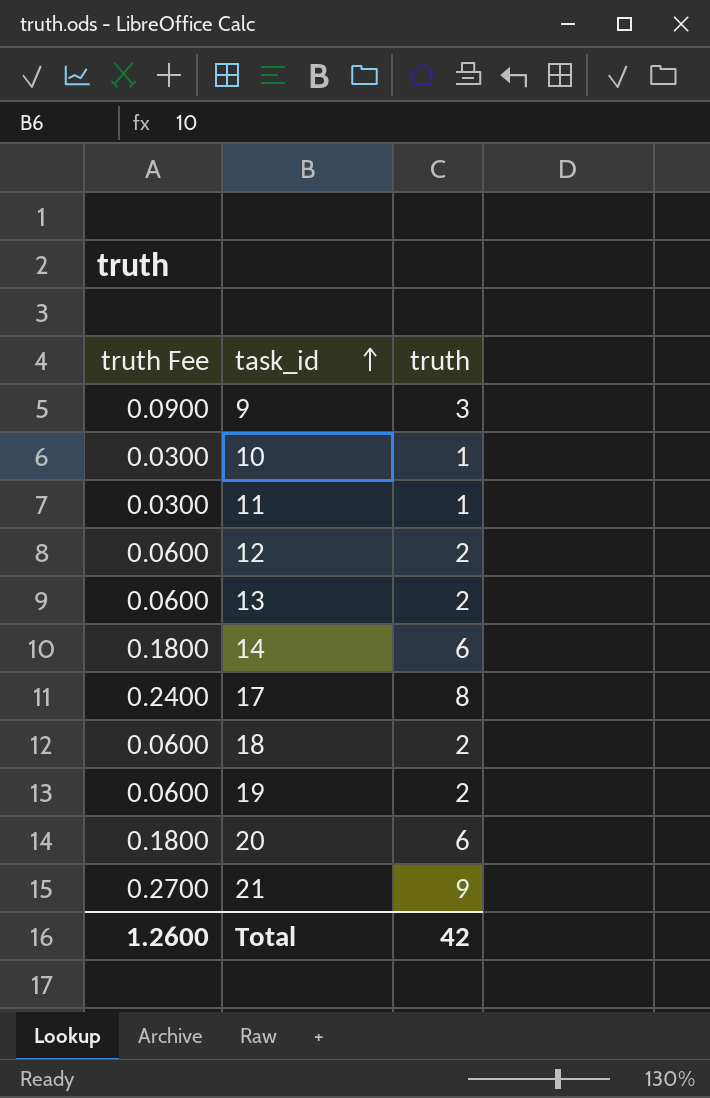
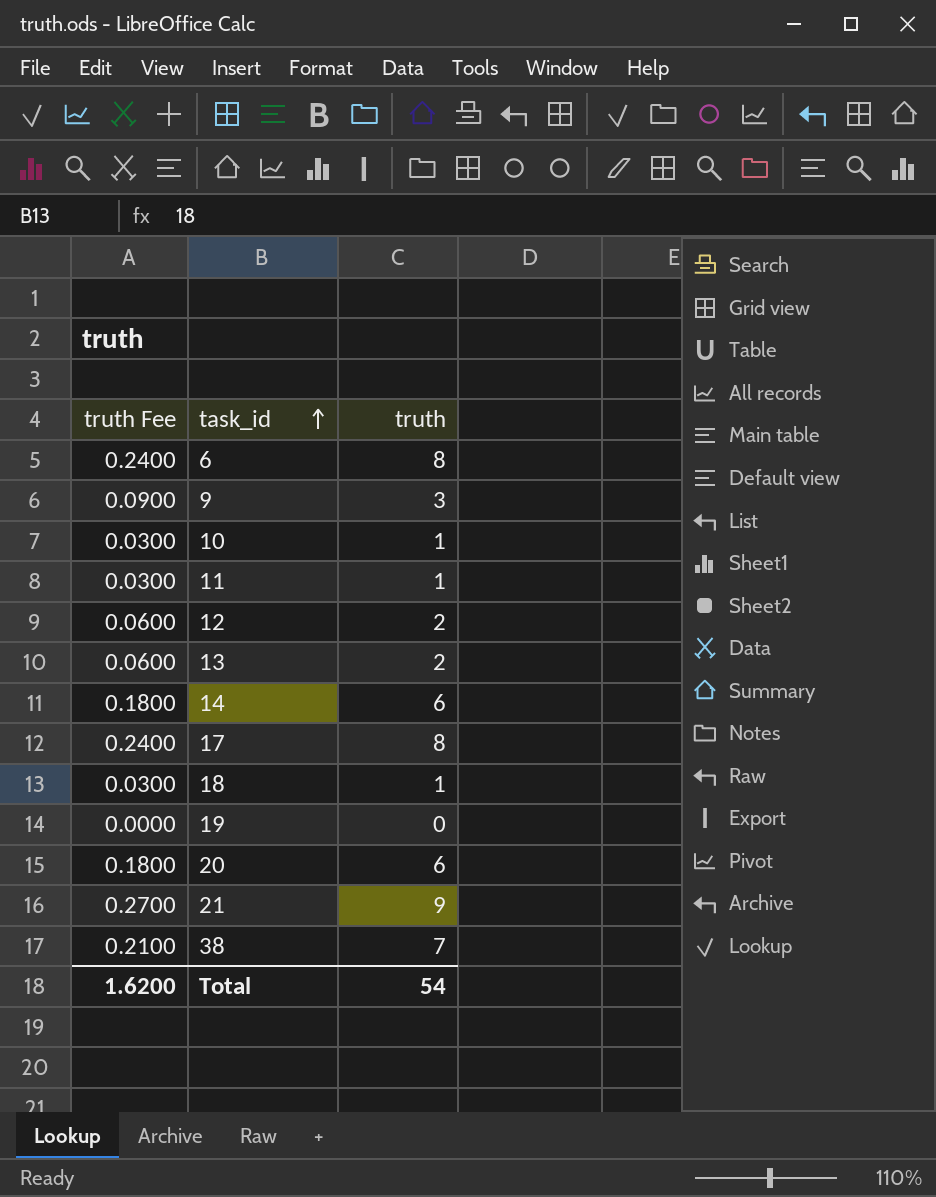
row 6: none -> 0.2400 | 8
18 | truth Fee: 0.0600 -> 0.0300
18 | truth: 2 -> 1
19 | truth Fee: 0.0600 -> 0.0000
19 | truth: 2 -> 0
row 38: none -> 0.2100 | 7
Total | truth Fee: 1.2600 -> 1.6200
Total | truth: 42 -> 54

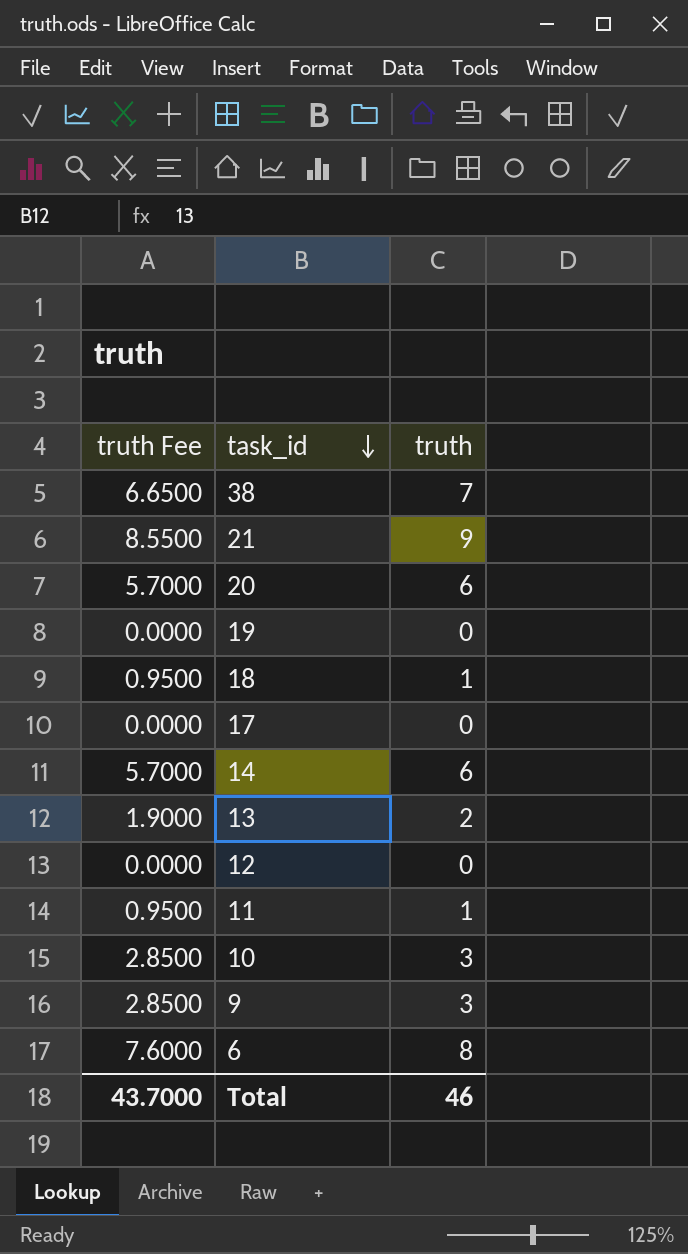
row order: task_id ascending -> task_id descending
column truth Fee | formula: [truth] * 0.03 -> [truth] * 0.95
17 | truth: 8 -> 0
12 | truth: 2 -> 0
10 | truth: 1 -> 3
Total | truth Fee: 1.6200 -> 43.7000
Total | truth: 54 -> 46

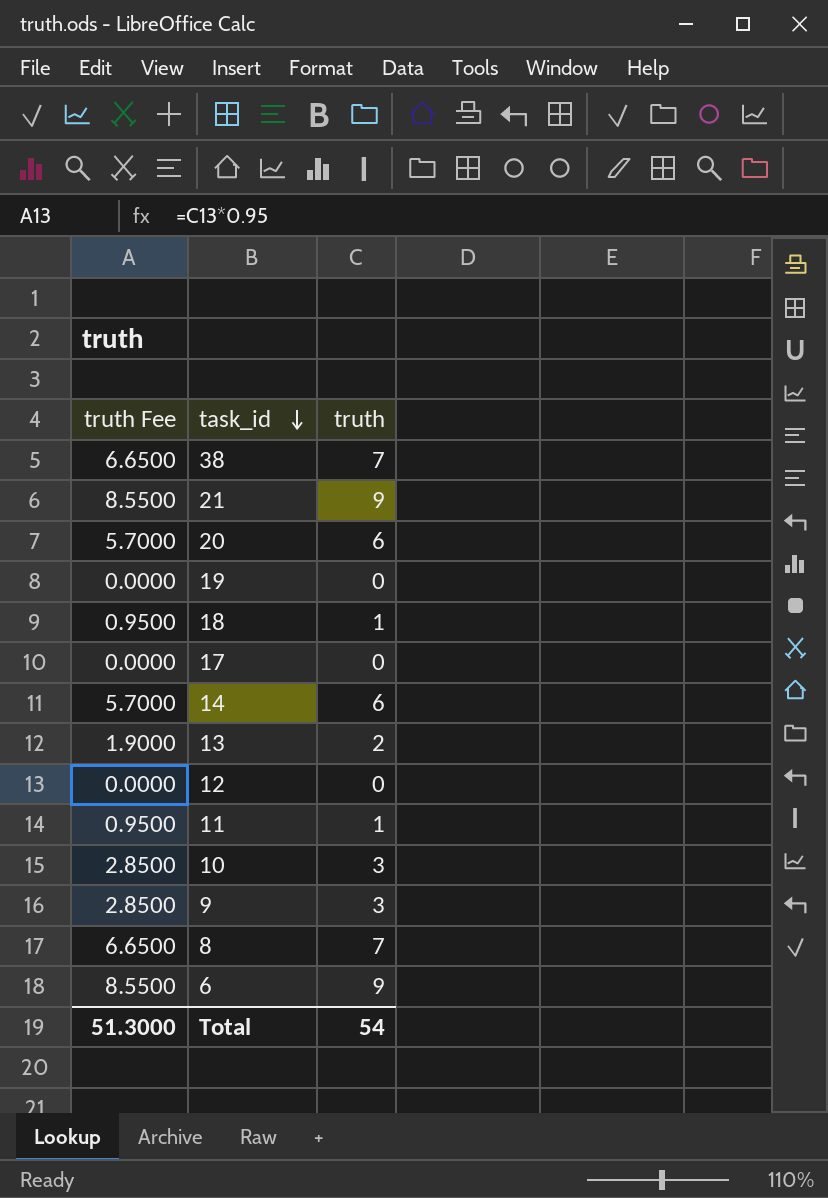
row 8: none -> 6.6500 | 7
6 | truth Fee: 7.6000 -> 8.5500
6 | truth: 8 -> 9
Total | truth Fee: 43.7000 -> 51.3000
Total | truth: 46 -> 54

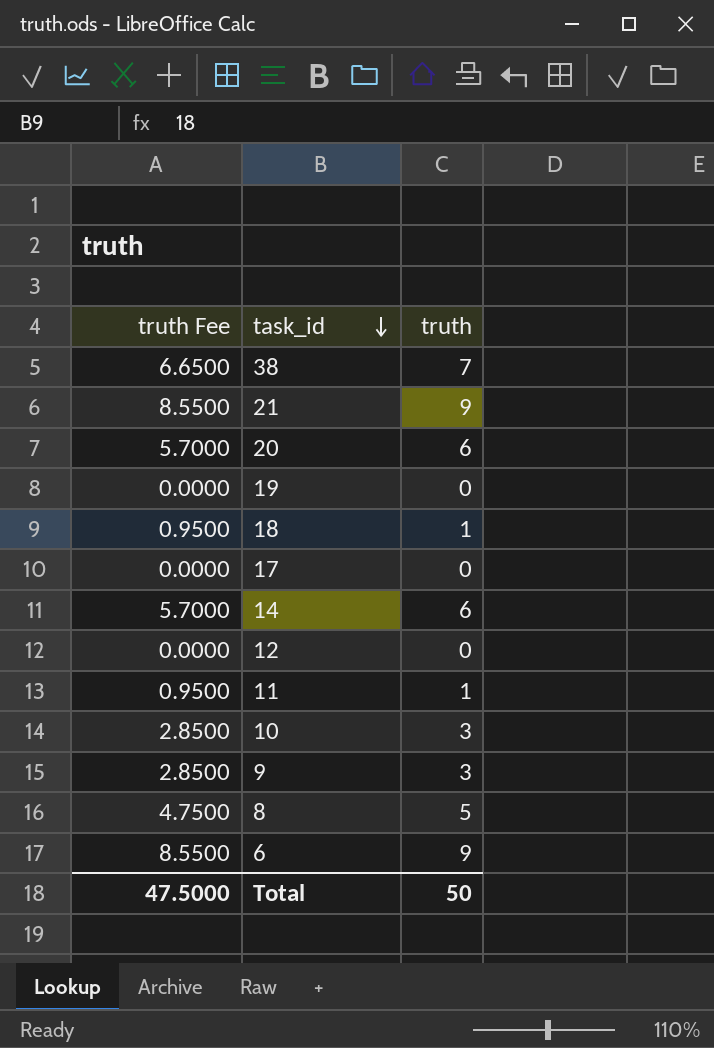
row 13: 1.9000 | 2 -> none
8 | truth Fee: 6.6500 -> 4.7500
8 | truth: 7 -> 5
Total | truth Fee: 51.3000 -> 47.5000
Total | truth: 54 -> 50

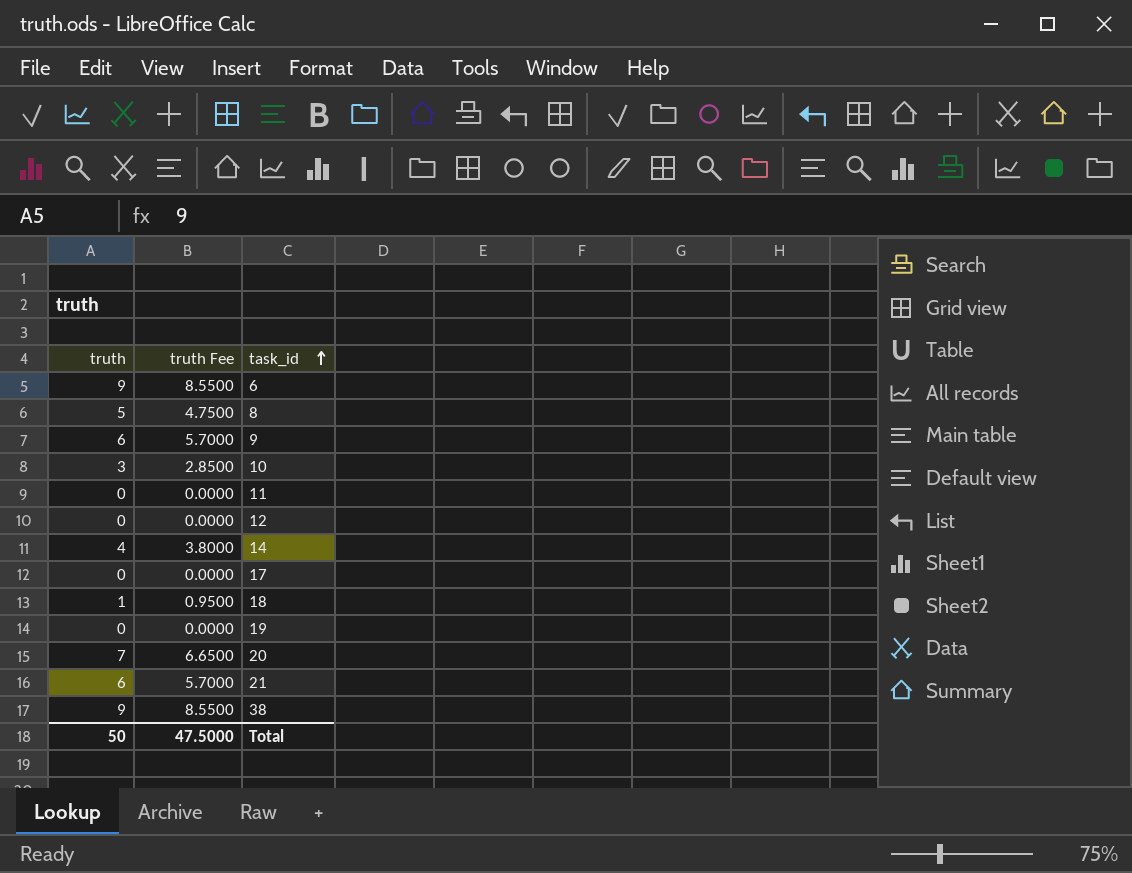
row order: task_id descending -> task_id ascending
column truth | position: 3 -> 1
9 | truth: 3 -> 6
9 | truth Fee: 2.8500 -> 5.7000
11 | truth: 1 -> 0
11 | truth Fee: 0.9500 -> 0.0000
14 | truth: 6 -> 4
14 | truth Fee: 5.7000 -> 3.8000
20 | truth: 6 -> 7
20 | truth Fee: 5.7000 -> 6.6500
21 | truth: 9 -> 6
21 | truth Fee: 8.5500 -> 5.7000
38 | truth: 7 -> 9
38 | truth Fee: 6.6500 -> 8.5500

